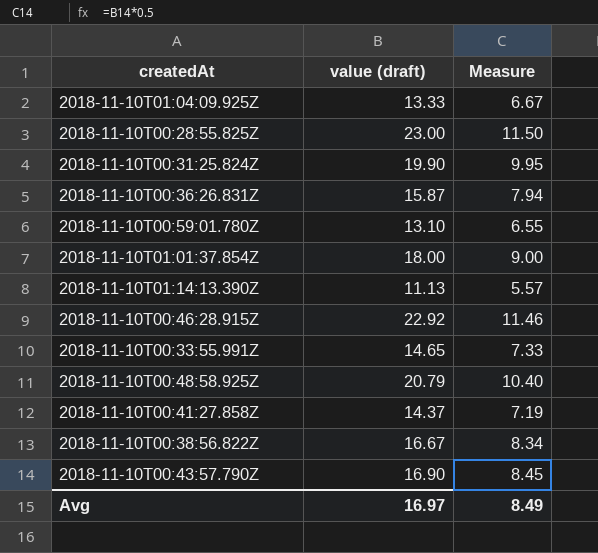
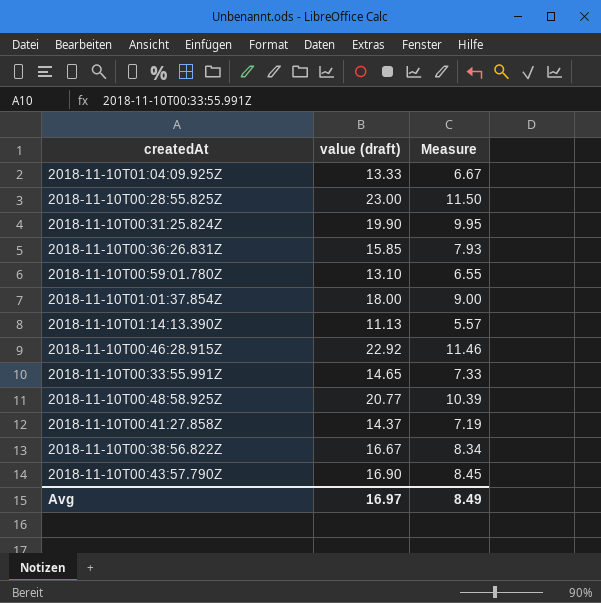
2018-11-10T00:36:26.831Z | value (draft): 15.87 -> 15.85
2018-11-10T00:36:26.831Z | Measure: 7.94 -> 7.93
2018-11-10T00:48:58.925Z | value (draft): 20.79 -> 20.77
2018-11-10T00:48:58.925Z | Measure: 10.40 -> 10.39

